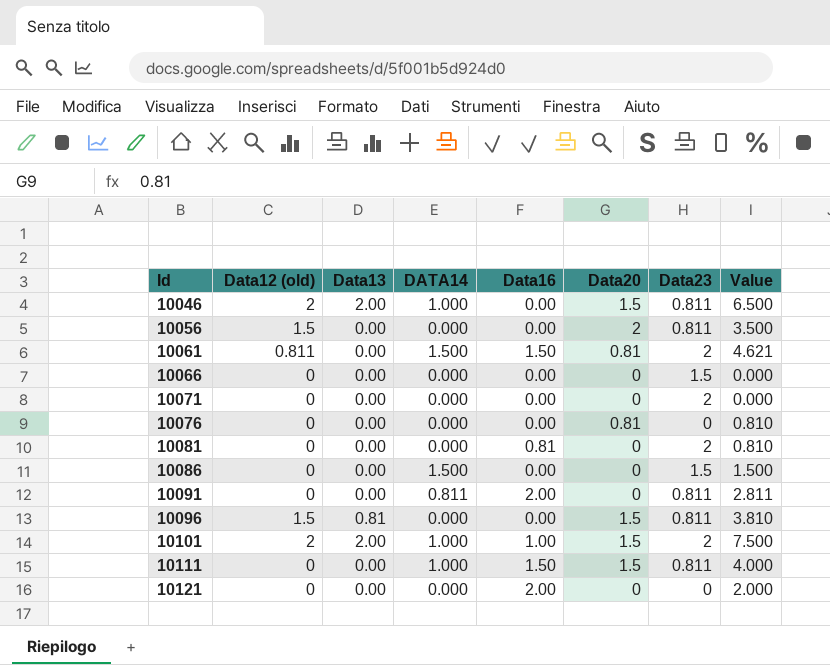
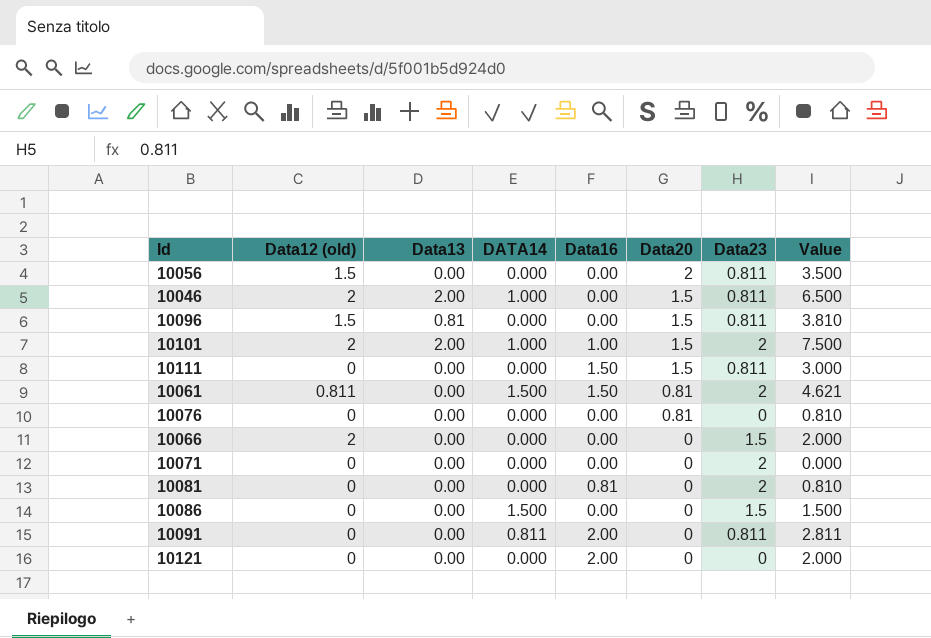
row order: Id ascending -> Data20 descending
10111 | DATA14: 1.000 -> 0.000
10111 | Value: 4.000 -> 3.000
10066 | Data12 (old): 0 -> 2
10066 | Value: 0.000 -> 2.000

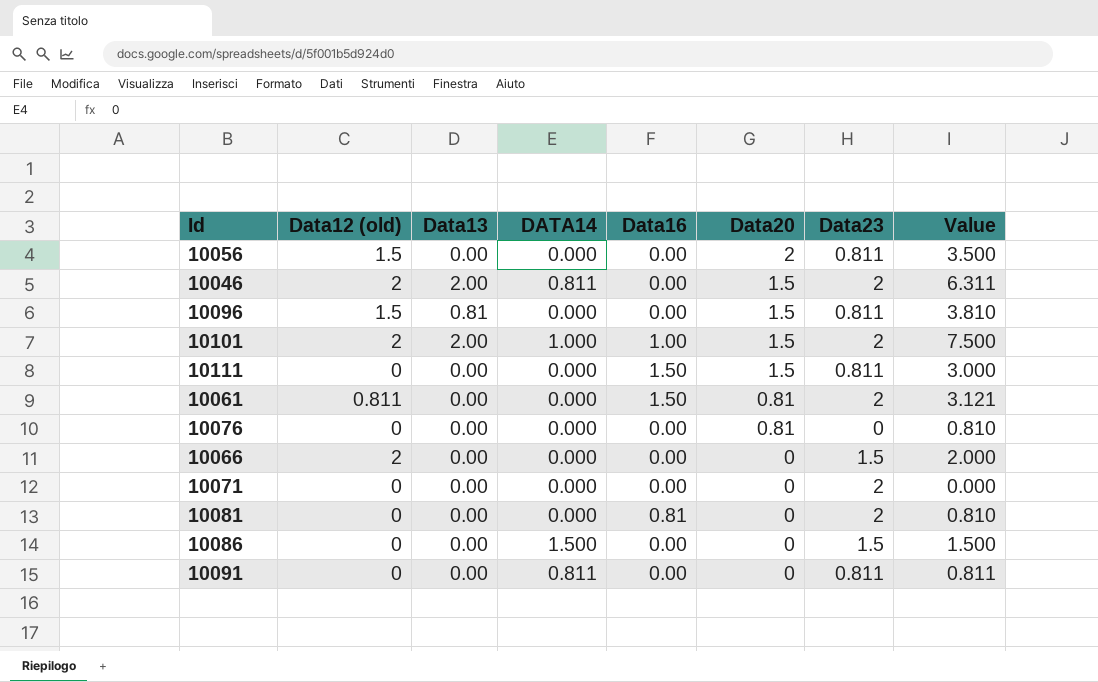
row 10121: 0 | 0.00 | 0.000 | 2.00 | 0 | 0 | 2.000 -> none
10046 | DATA14: 1.000 -> 0.811
10046 | Data23: 0.811 -> 2
10046 | Value: 6.500 -> 6.311
10061 | DATA14: 1.500 -> 0.000
10061 | Value: 4.621 -> 3.121
10091 | Data16: 2.00 -> 0.00
10091 | Value: 2.811 -> 0.811

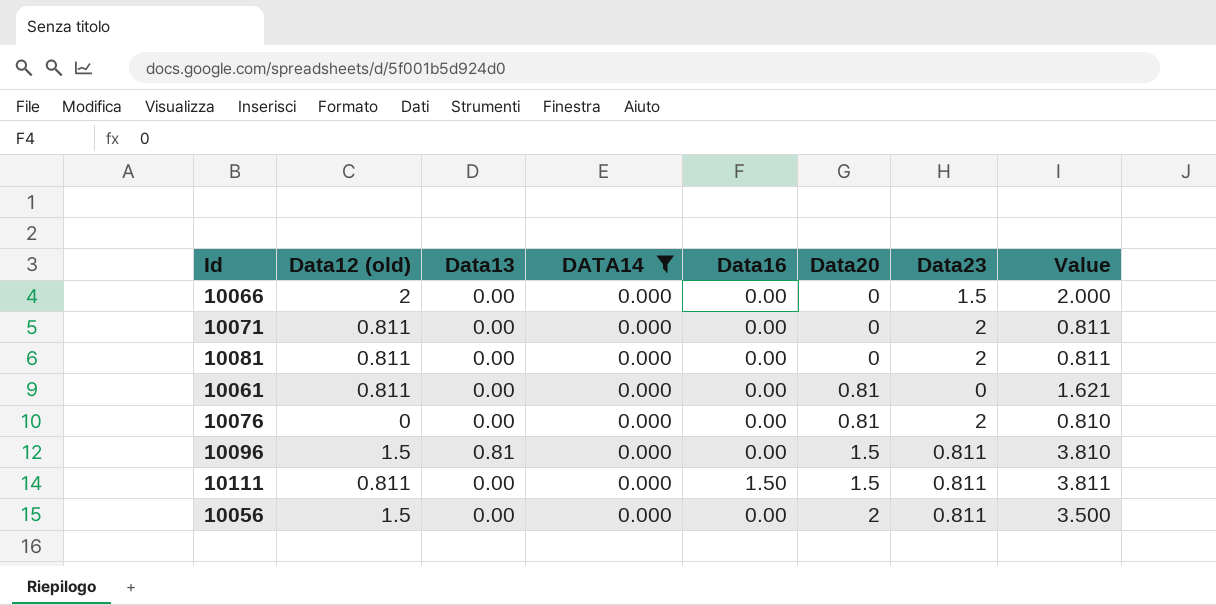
filter: none -> DATA14 = 0.000
row order: Data20 descending -> Data20 ascending
10071 | Data12 (old): 0 -> 0.811
10071 | Value: 0.000 -> 0.811
10081 | Data12 (old): 0 -> 0.811
10081 | Data16: 0.81 -> 0.00
10081 | Value: 0.810 -> 0.811
10061 | Data16: 1.50 -> 0.00
10061 | Data23: 2 -> 0
10061 | Value: 3.121 -> 1.621
10076 | Data23: 0 -> 2
10111 | Data12 (old): 0 -> 0.811
10111 | Value: 3.000 -> 3.811

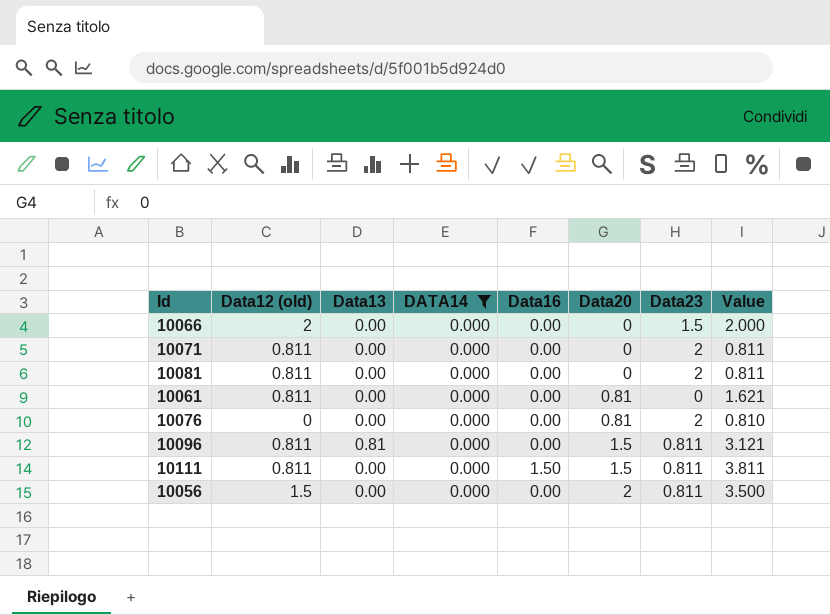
10096 | Data12 (old): 1.5 -> 0.811
10096 | Value: 3.810 -> 3.121

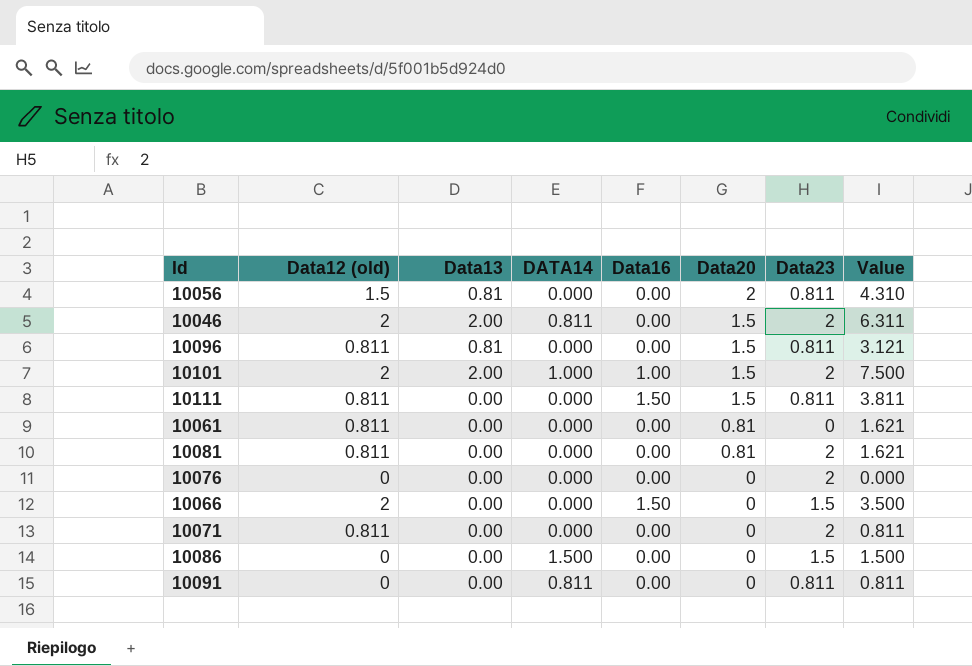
filter: DATA14 = 0.000 -> none
row order: Data20 ascending -> Data20 descending
10056 | Data13: 0.00 -> 0.81
10056 | Value: 3.500 -> 4.310
10081 | Data20: 0 -> 0.81
10081 | Value: 0.811 -> 1.621
10076 | Data20: 0.81 -> 0
10076 | Value: 0.810 -> 0.000
10066 | Data16: 0.00 -> 1.50
10066 | Value: 2.000 -> 3.500

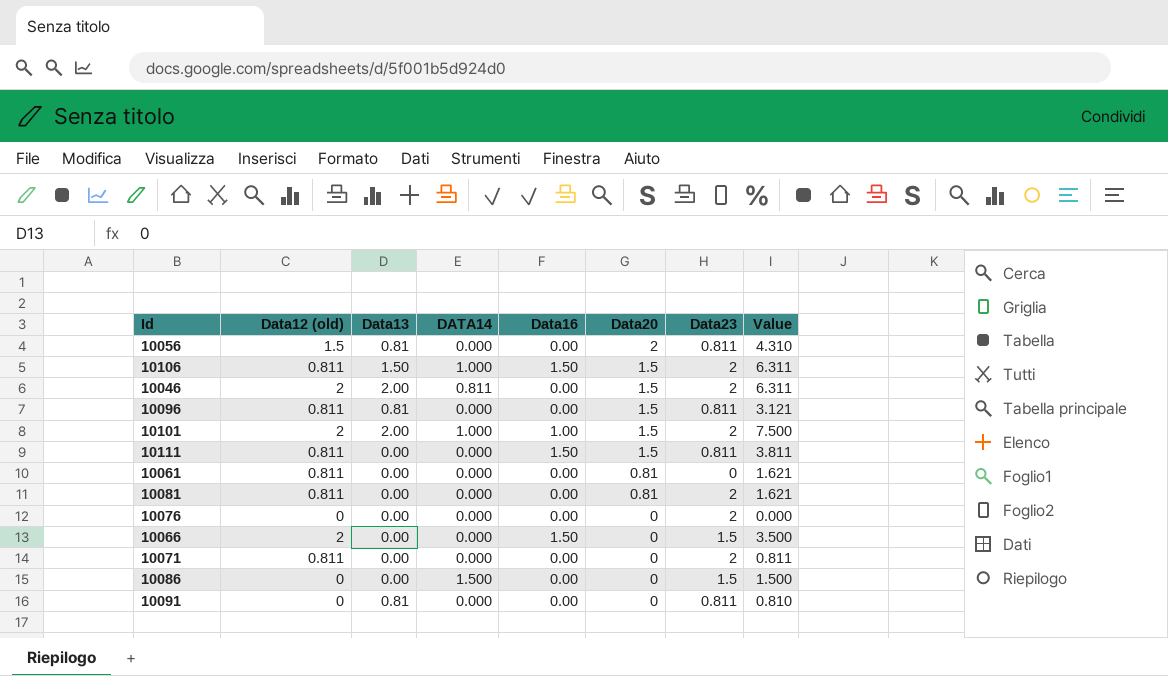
row 10106: none -> 0.811 | 1.50 | 1.000 | 1.50 | 1.5 | 2 | 6.311
10091 | Data13: 0.00 -> 0.81
10091 | DATA14: 0.811 -> 0.000
10091 | Value: 0.811 -> 0.810

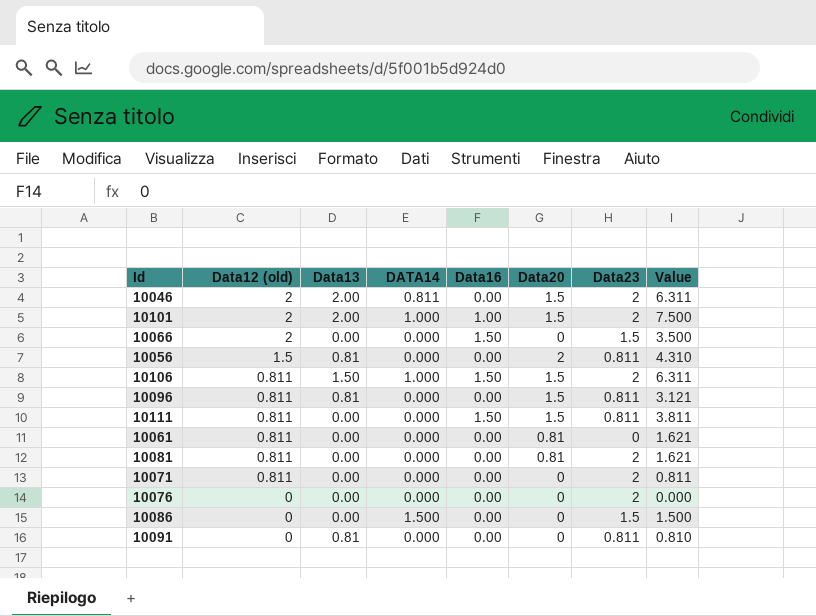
row order: Data20 descending -> Data12 (old) descending

